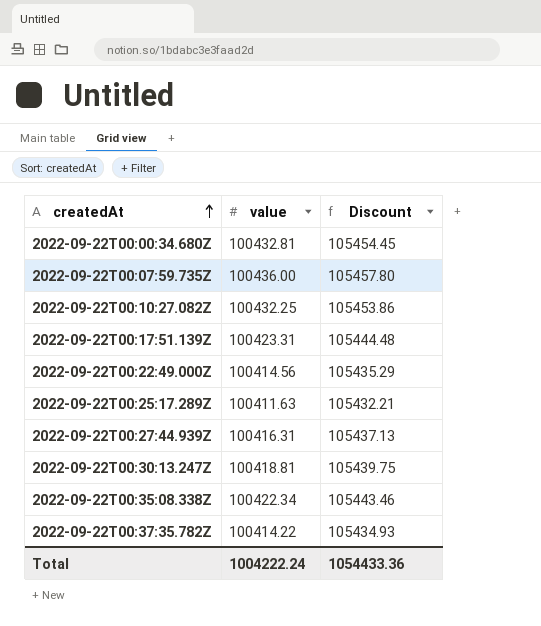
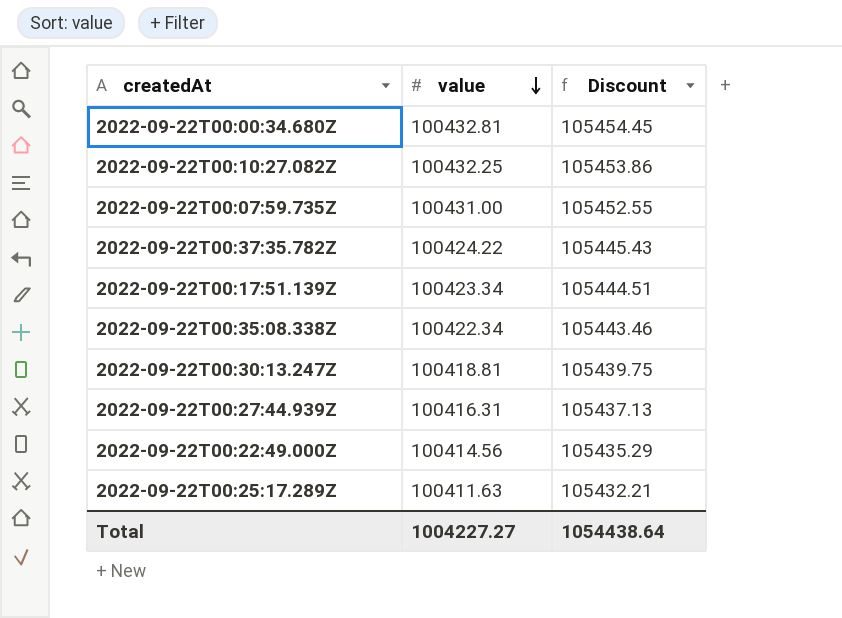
row order: createdAt ascending -> value descending
2022-09-22T00:07:59.735Z | value: 100436.00 -> 100431.00
2022-09-22T00:07:59.735Z | Discount: 105457.80 -> 105452.55
2022-09-22T00:37:35.782Z | value: 100414.22 -> 100424.22
2022-09-22T00:37:35.782Z | Discount: 105434.93 -> 105445.43
2022-09-22T00:17:51.139Z | value: 100423.31 -> 100423.34
2022-09-22T00:17:51.139Z | Discount: 105444.48 -> 105444.51
Total | value: 1004222.24 -> 1004227.27
Total | Discount: 1054433.36 -> 1054438.64

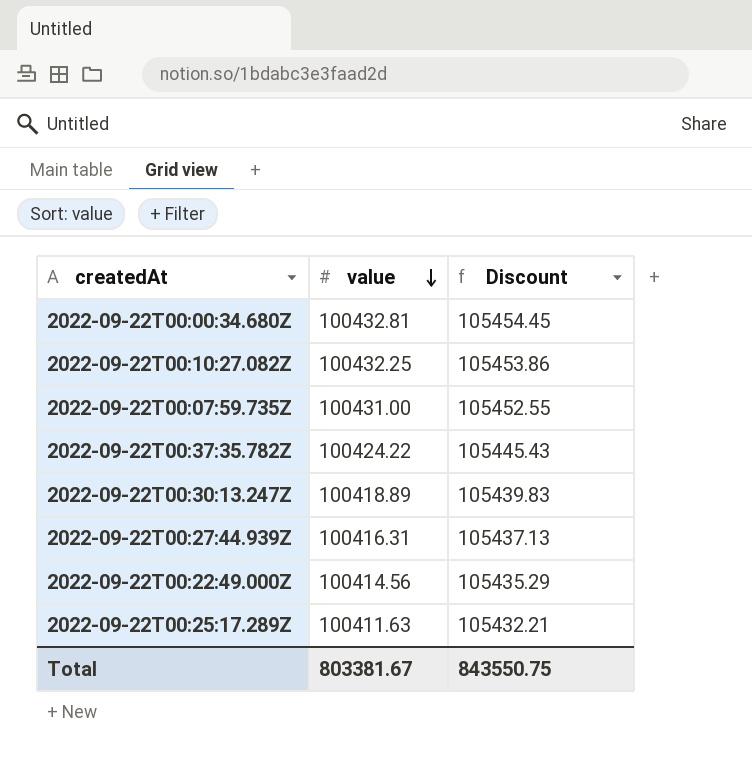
row 2022-09-22T00:17:51.139Z: 100423.34 | 105444.51 -> none
row 2022-09-22T00:35:08.338Z: 100422.34 | 105443.46 -> none
2022-09-22T00:30:13.247Z | value: 100418.81 -> 100418.89
2022-09-22T00:30:13.247Z | Discount: 105439.75 -> 105439.83
Total | value: 1004227.27 -> 803381.67
Total | Discount: 1054438.64 -> 843550.75

